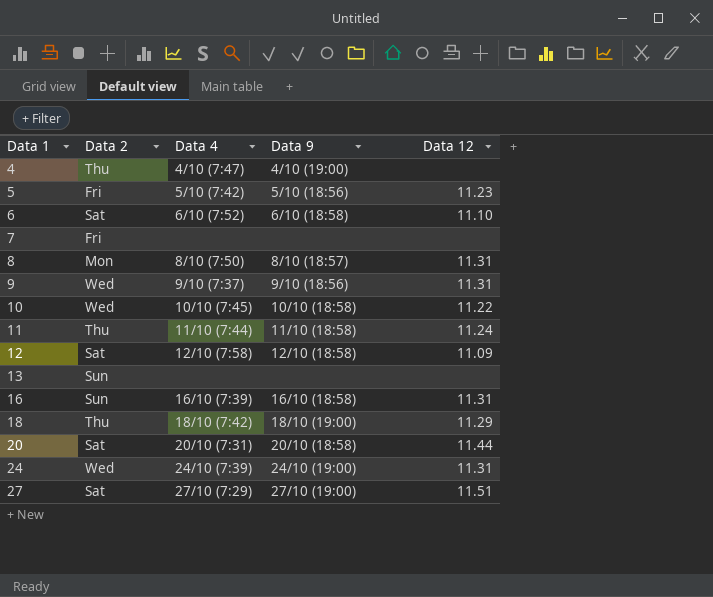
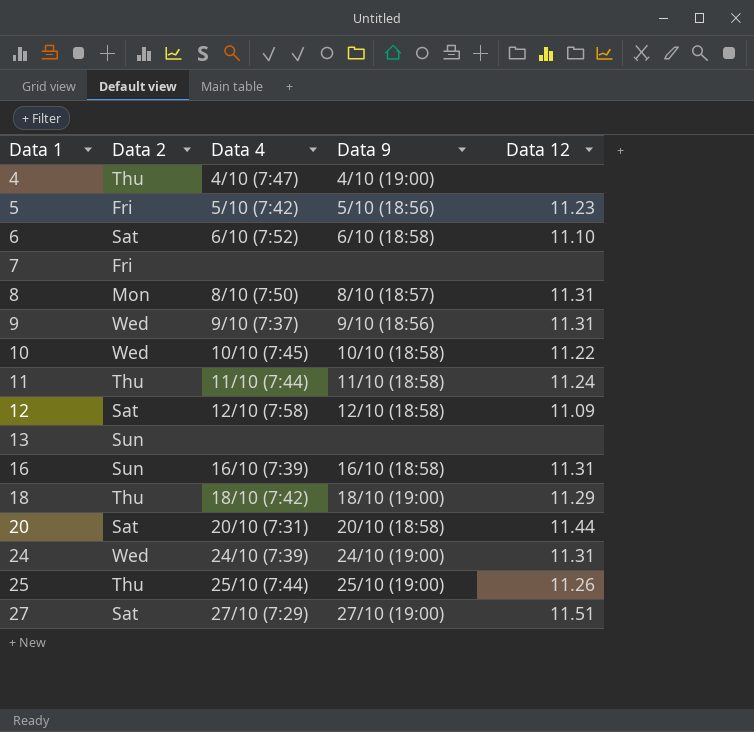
row 25: none -> Thu | 25/10 (7:44) | 25/10 (19:00) | 11.26

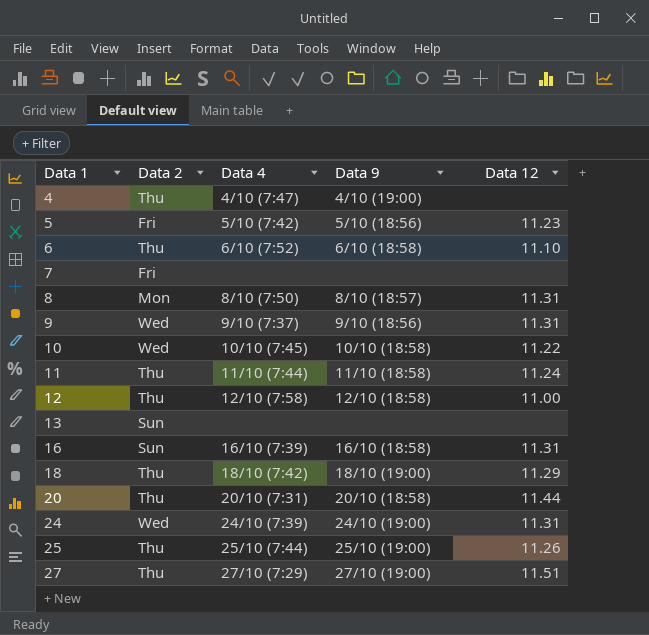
6 | Data 2: Sat -> Thu
12 | Data 2: Sat -> Thu
12 | Data 12: 11.09 -> 11.00
20 | Data 2: Sat -> Thu
27 | Data 2: Sat -> Thu

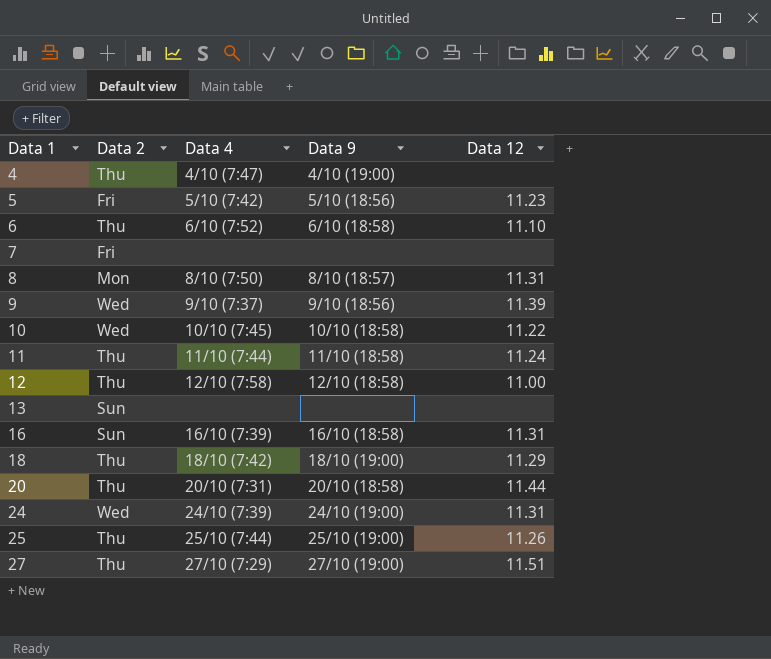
9 | Data 12: 11.31 -> 11.39

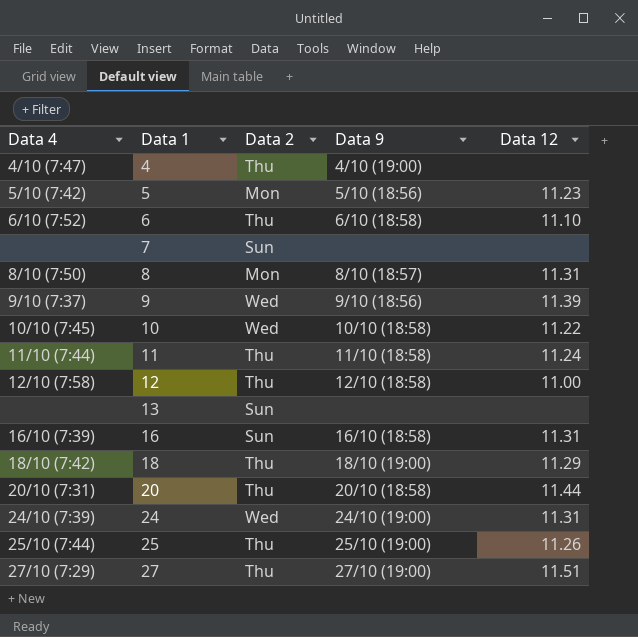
column Data 4 | position: 3 -> 1
5 | Data 2: Fri -> Mon
7 | Data 2: Fri -> Sun

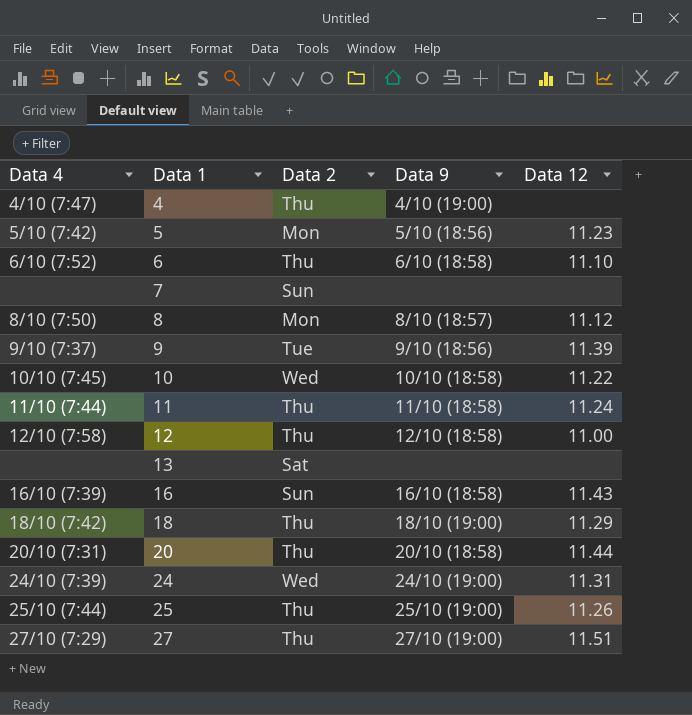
8 | Data 12: 11.31 -> 11.12
9 | Data 2: Wed -> Tue
13 | Data 2: Sun -> Sat
16 | Data 12: 11.31 -> 11.43

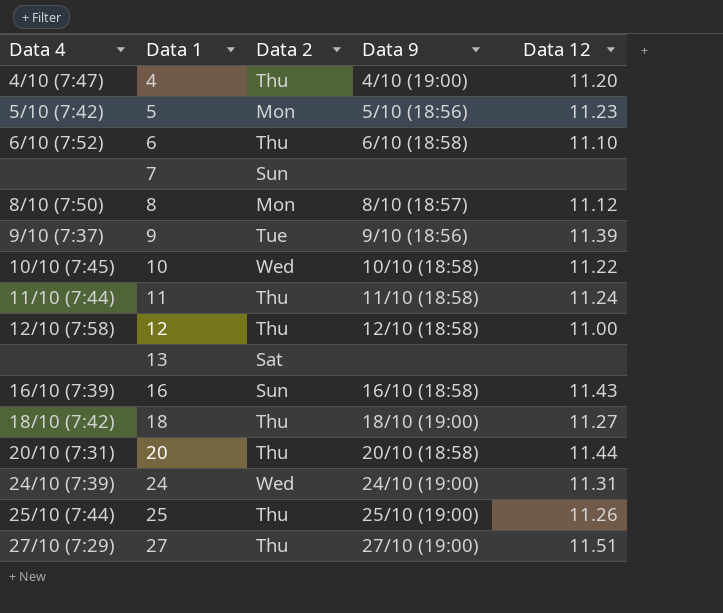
4 | Data 12: none -> 11.20
18 | Data 12: 11.29 -> 11.27

